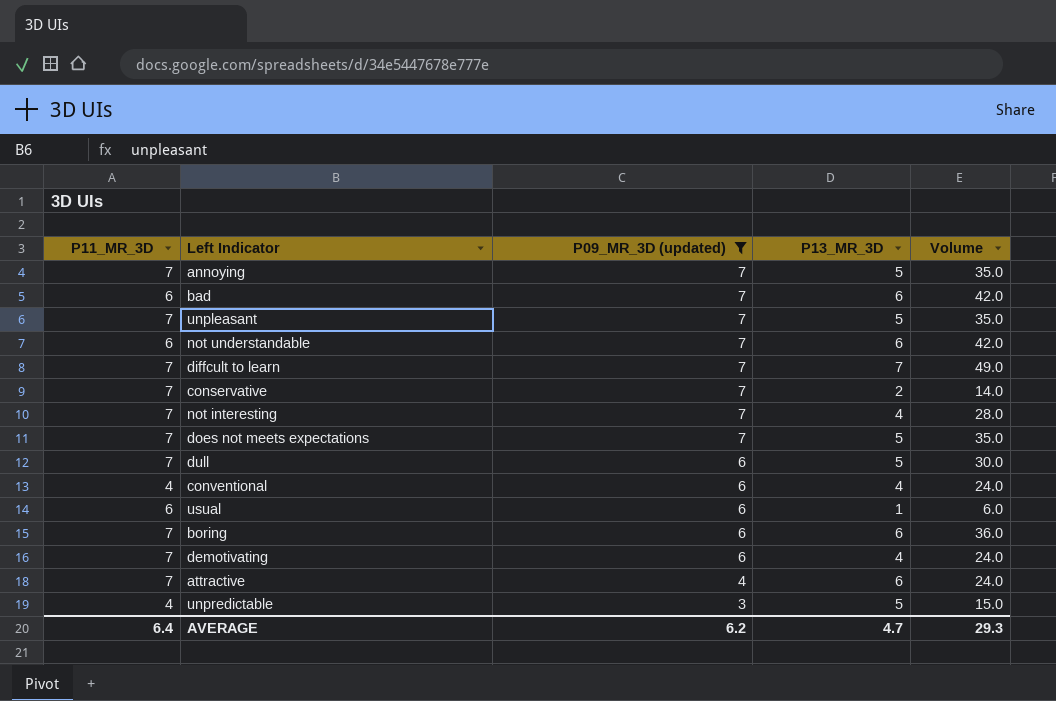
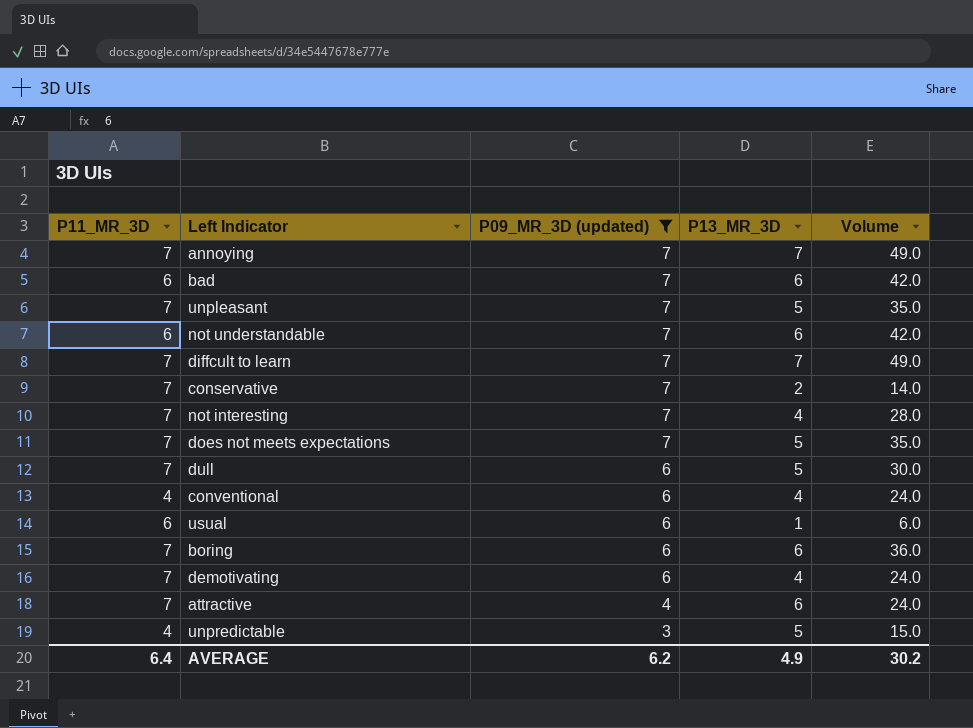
annoying | P13_MR_3D: 5 -> 7
annoying | Volume: 35.0 -> 49.0
AVERAGE | P13_MR_3D: 4.7 -> 4.9
AVERAGE | Volume: 29.3 -> 30.2

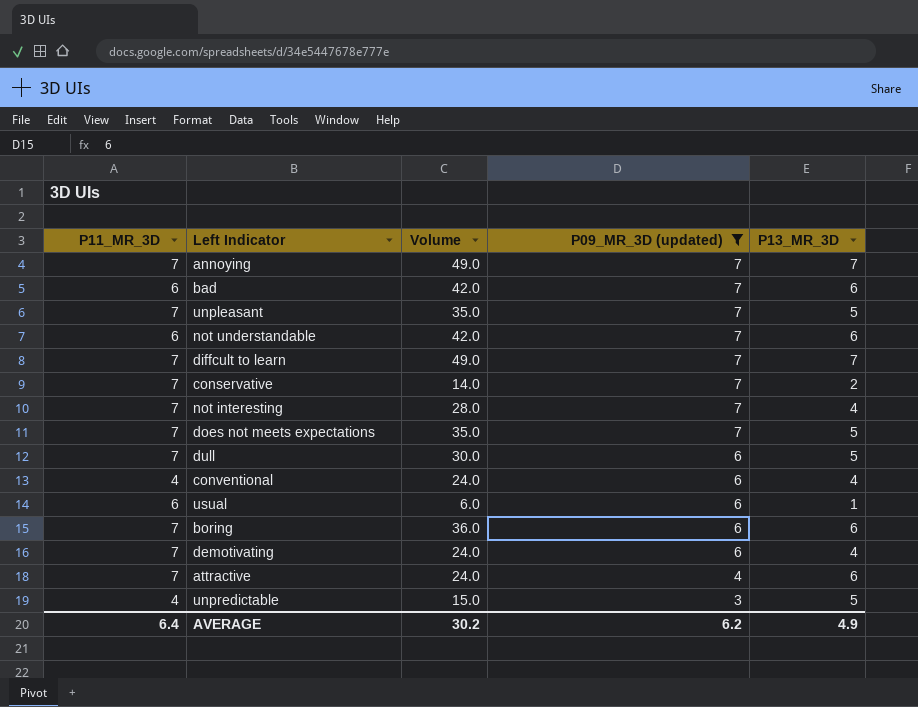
column Volume | position: 5 -> 3

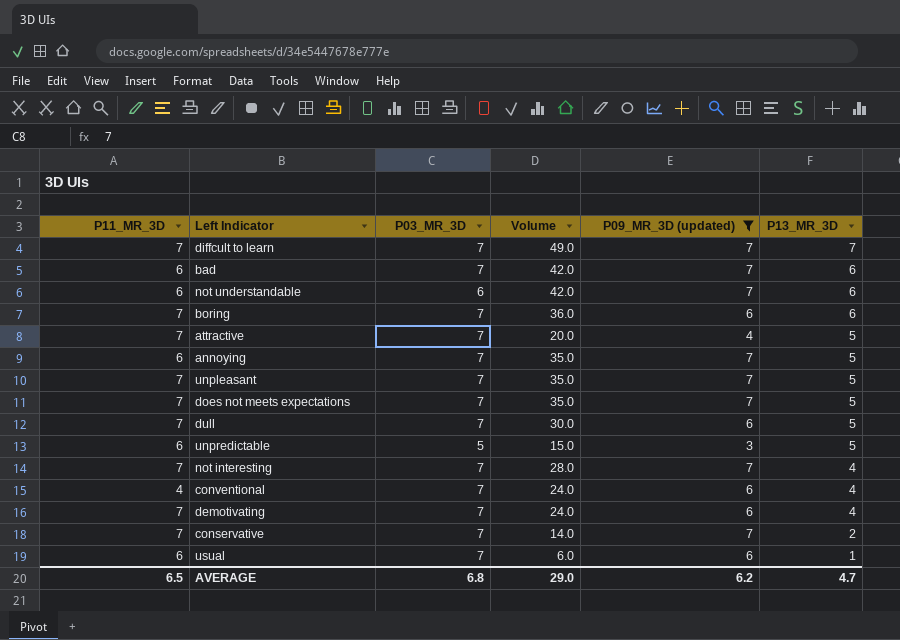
row order: P09_MR_3D (updated) descending -> P13_MR_3D descending
column P03_MR_3D | position: none -> 3
attractive | Volume: 24.0 -> 20.0
attractive | P13_MR_3D: 6 -> 5
annoying | P11_MR_3D: 7 -> 6
annoying | Volume: 49.0 -> 35.0
annoying | P13_MR_3D: 7 -> 5
unpredictable | P11_MR_3D: 4 -> 6
AVERAGE | P11_MR_3D: 6.4 -> 6.5
AVERAGE | Volume: 30.2 -> 29.0
AVERAGE | P13_MR_3D: 4.9 -> 4.7

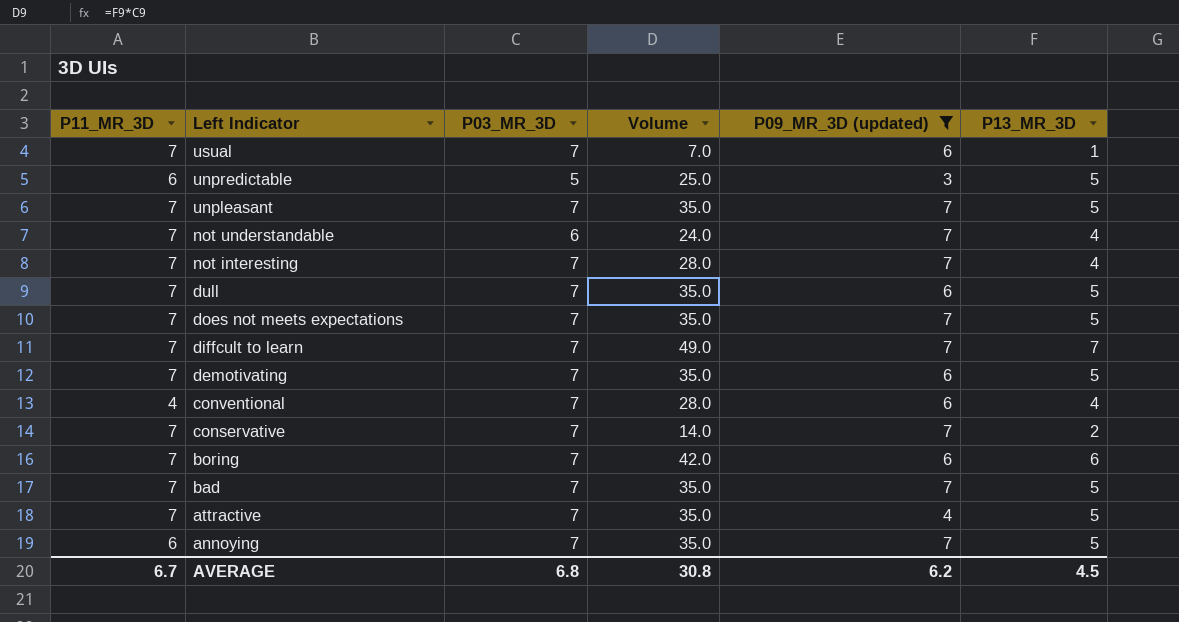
row order: P13_MR_3D descending -> Left Indicator descending
column Volume | formula: [P09_MR_3D (updated)] * [P13_MR_3D] -> [P03_MR_3D] * [P13_MR_3D]
usual | P11_MR_3D: 6 -> 7
not understandable | P11_MR_3D: 6 -> 7
not understandable | P13_MR_3D: 6 -> 4
demotivating | P13_MR_3D: 4 -> 5
bad | P11_MR_3D: 6 -> 7
bad | P13_MR_3D: 6 -> 5
AVERAGE | P11_MR_3D: 6.5 -> 6.7
AVERAGE | Volume: 29.0 -> 30.8
AVERAGE | P13_MR_3D: 4.7 -> 4.5

